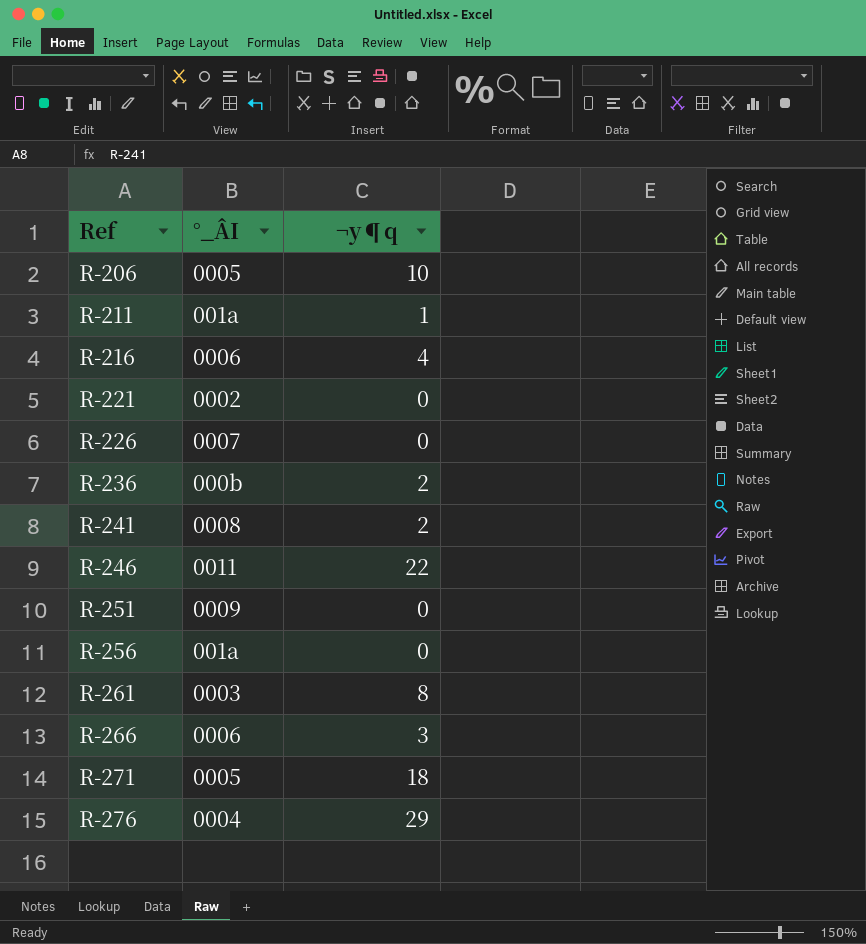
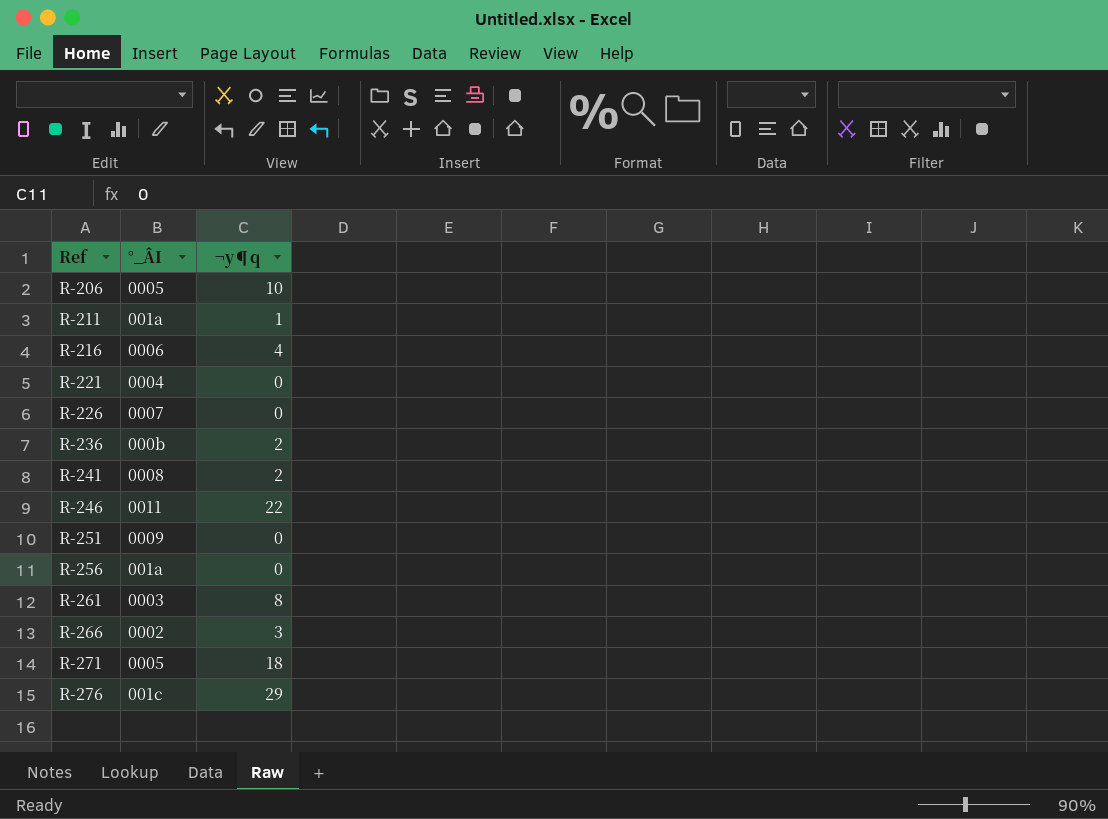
R-221 | °_ÂI: 0002 -> 0004
R-266 | °_ÂI: 0006 -> 0002
R-276 | °_ÂI: 0004 -> 001c

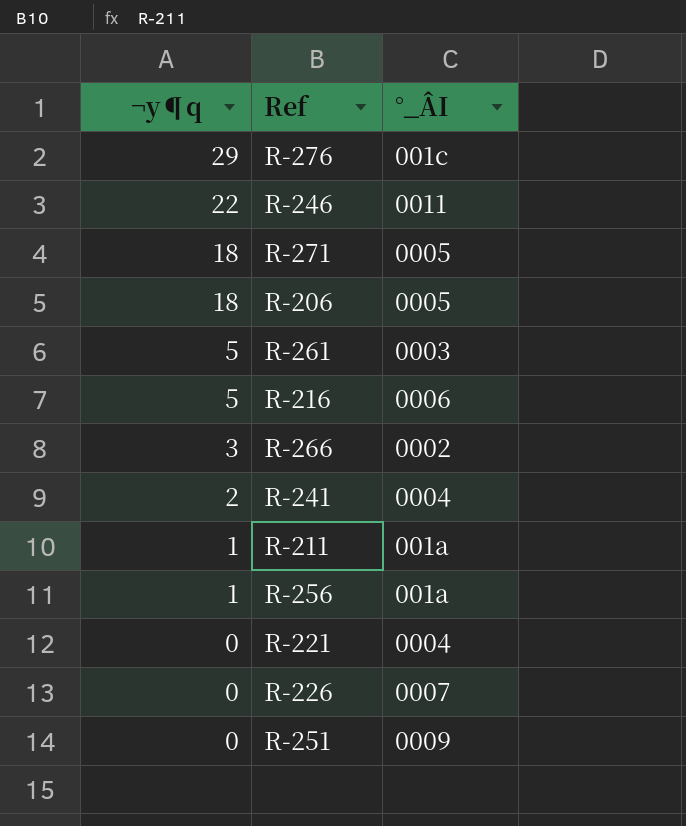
row order: Ref ascending -> ¬y¶q descending
column ¬y¶q | position: 3 -> 1
row R-236: 000b | 2 -> none
R-206 | ¬y¶q: 10 -> 18
R-261 | ¬y¶q: 8 -> 5
R-216 | ¬y¶q: 4 -> 5
R-241 | °_ÂI: 0008 -> 0004
R-256 | ¬y¶q: 0 -> 1

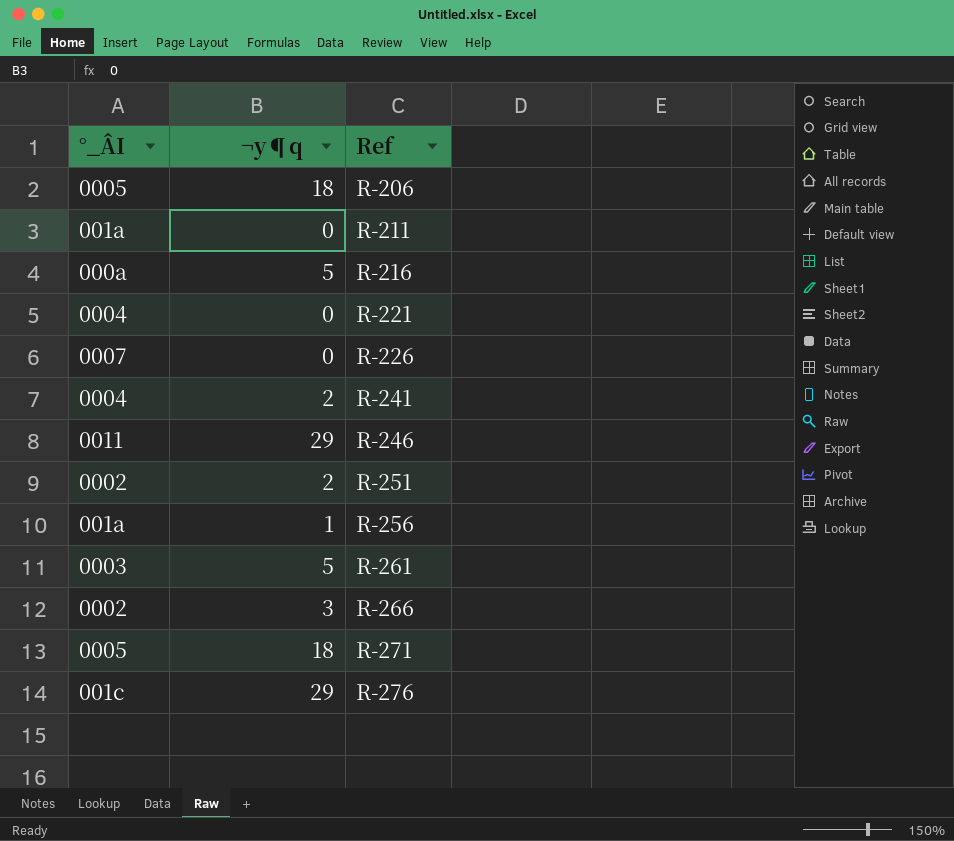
row order: ¬y¶q descending -> Ref ascending
column °_ÂI | position: 3 -> 1
R-211 | ¬y¶q: 1 -> 0
R-216 | °_ÂI: 0006 -> 000a
R-246 | ¬y¶q: 22 -> 29
R-251 | °_ÂI: 0009 -> 0002
R-251 | ¬y¶q: 0 -> 2

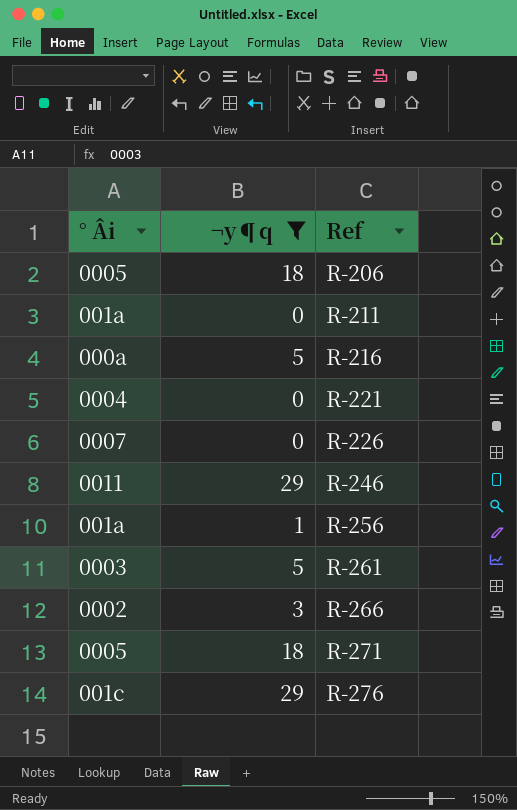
filter: none -> ¬y¶q != 2
column name: °_ÂI -> ° Âi

